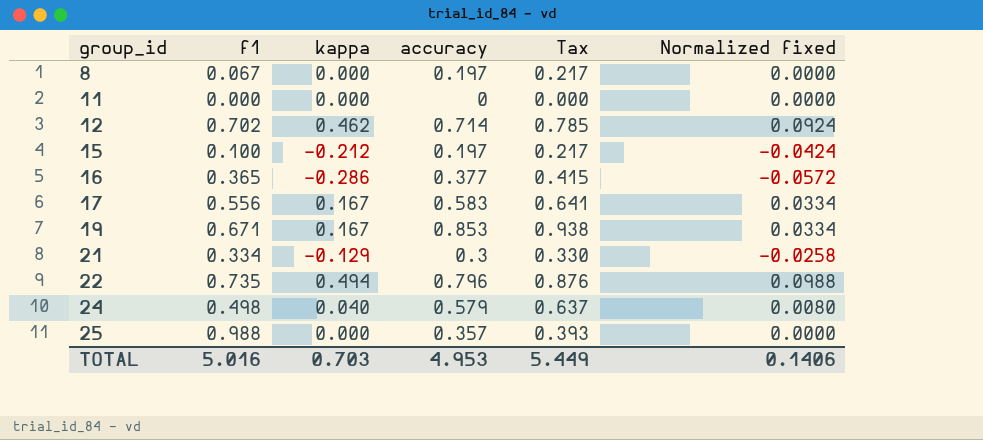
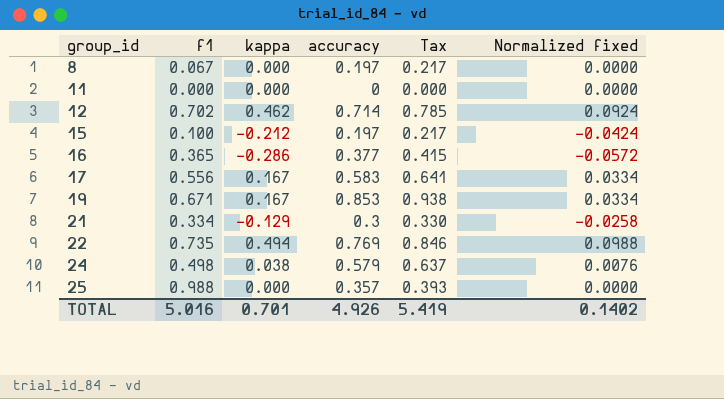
22 | accuracy: 0.796 -> 0.769
22 | Tax: 0.876 -> 0.846
24 | kappa: 0.040 -> 0.038
24 | Normalized fixed: 0.0080 -> 0.0076
TOTAL | kappa: 0.703 -> 0.701
TOTAL | accuracy: 4.953 -> 4.926
TOTAL | Tax: 5.449 -> 5.419
TOTAL | Normalized fixed: 0.1406 -> 0.1402

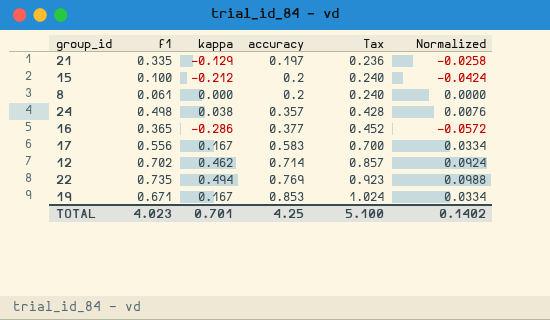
row order: group_id ascending -> accuracy ascending
column Tax | formula: [accuracy] * 1.1 -> [accuracy] * 1.2
column name: Normalized fixed -> Normalized
row 11: 0.000 | 0.000 | 0 | 0.000 | 0.0000 -> none
row 25: 0.988 | 0.000 | 0.357 | 0.393 | 0.0000 -> none
21 | f1: 0.334 -> 0.335
21 | accuracy: 0.3 -> 0.197
15 | accuracy: 0.197 -> 0.2
8 | f1: 0.067 -> 0.061
8 | accuracy: 0.197 -> 0.2
24 | accuracy: 0.579 -> 0.357
TOTAL | f1: 5.016 -> 4.023
TOTAL | accuracy: 4.926 -> 4.25
TOTAL | Tax: 5.419 -> 5.100

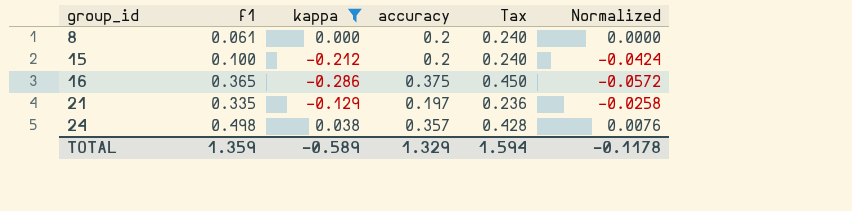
filter: none -> kappa <= 0.038
row order: accuracy ascending -> group_id ascending
16 | accuracy: 0.377 -> 0.375
16 | Tax: 0.452 -> 0.450
TOTAL | f1: 4.023 -> 1.359
TOTAL | kappa: 0.701 -> -0.589
TOTAL | accuracy: 4.25 -> 1.329
TOTAL | Tax: 5.100 -> 1.594
TOTAL | Normalized: 0.1402 -> -0.1178

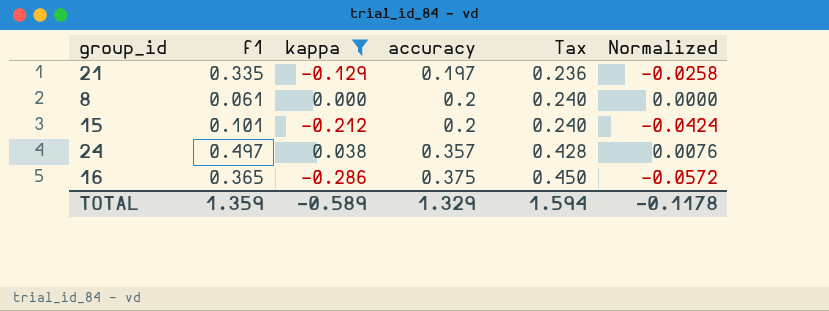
row order: group_id ascending -> accuracy ascending
15 | f1: 0.100 -> 0.101
24 | f1: 0.498 -> 0.497

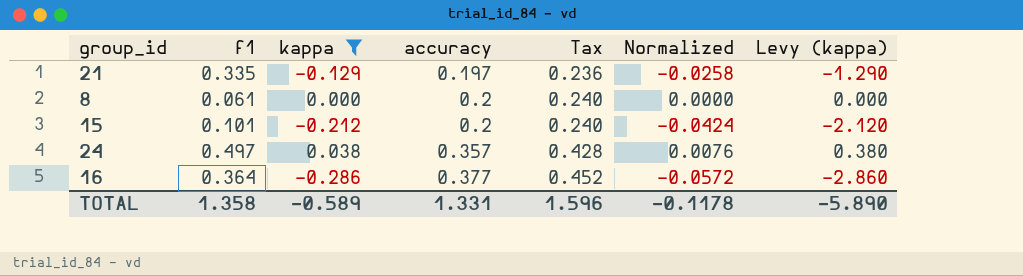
column Levy (kappa) | formula: none -> [kappa] * 10
16 | f1: 0.365 -> 0.364
16 | accuracy: 0.375 -> 0.377
16 | Tax: 0.450 -> 0.452
TOTAL | f1: 1.359 -> 1.358
TOTAL | accuracy: 1.329 -> 1.331
TOTAL | Tax: 1.594 -> 1.596

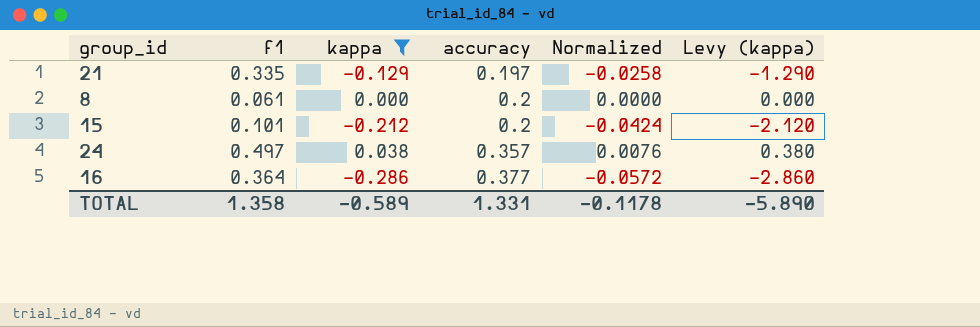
column Tax | formula: [accuracy] * 1.2 -> none

